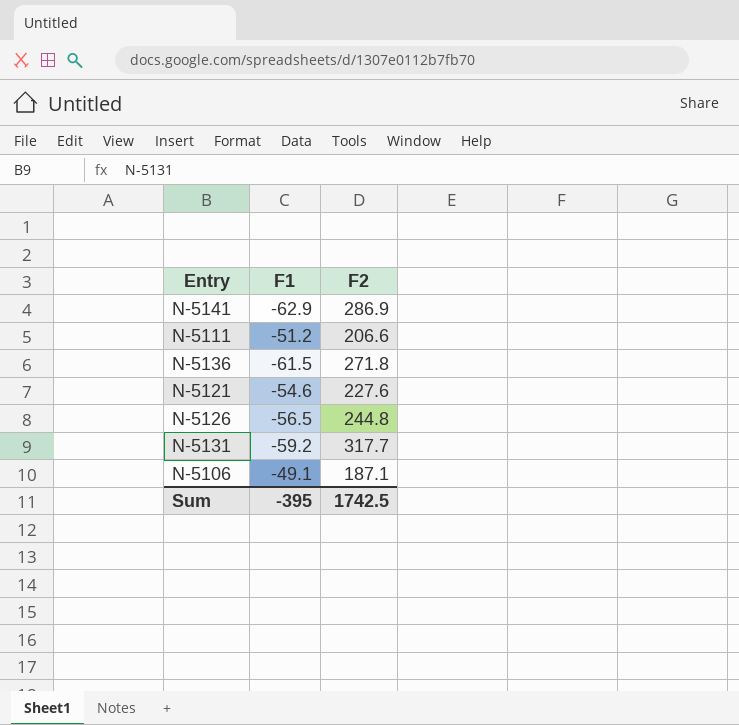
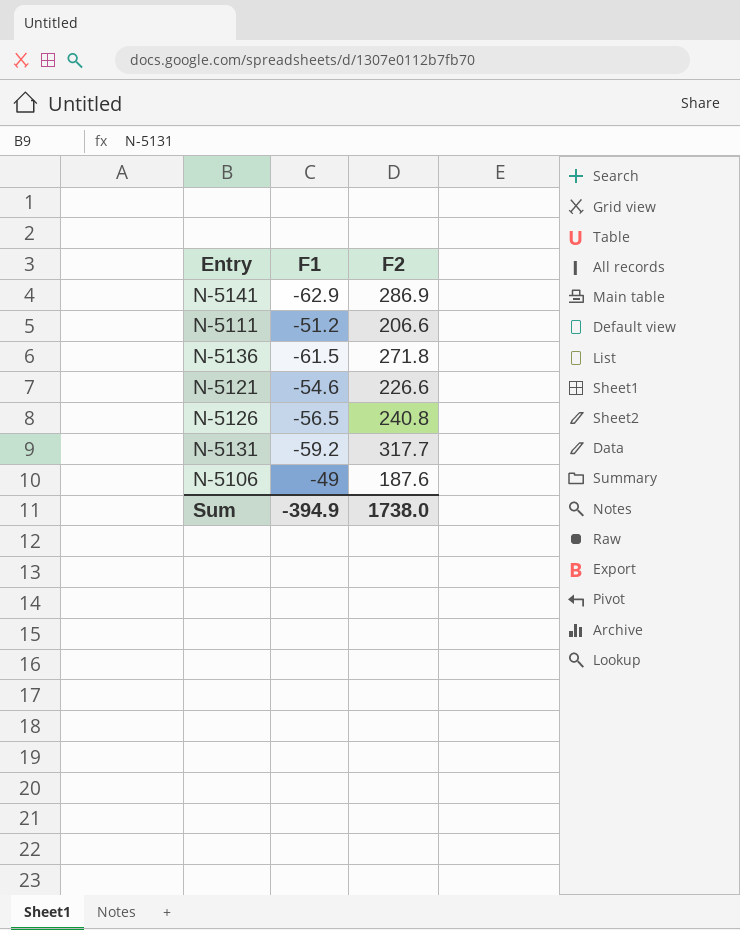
N-5121 | F2: 227.6 -> 226.6
N-5126 | F2: 244.8 -> 240.8
N-5106 | F1: -49.1 -> -49
N-5106 | F2: 187.1 -> 187.6
Sum | F1: -395 -> -394.9
Sum | F2: 1742.5 -> 1738.0

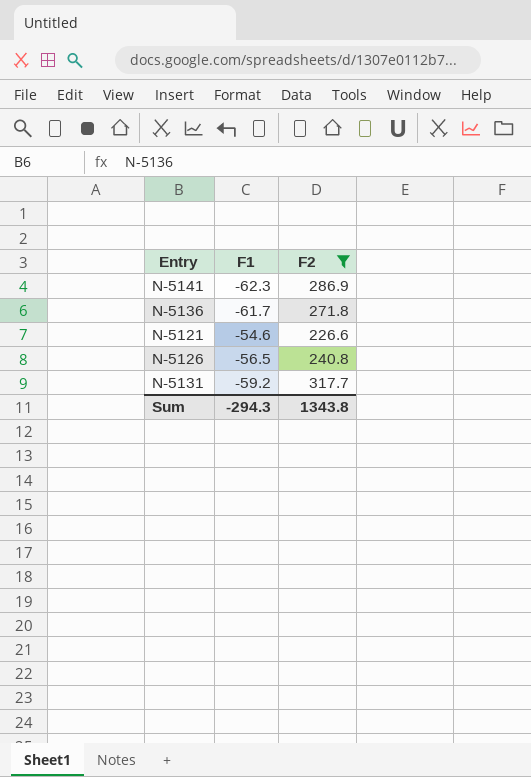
filter: none -> F2 >= 226.6
N-5141 | F1: -62.9 -> -62.3
N-5136 | F1: -61.5 -> -61.7
Sum | F1: -394.9 -> -294.3
Sum | F2: 1738.0 -> 1343.8

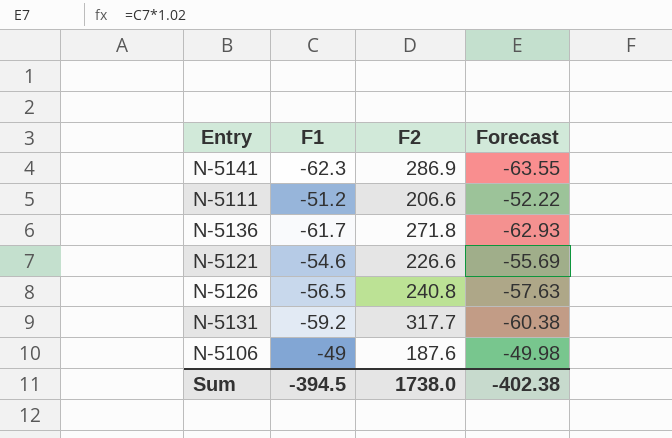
filter: F2 >= 226.6 -> none
column Forecast | formula: none -> [F1] * 1.02
Sum | F1: -294.3 -> -394.5
Sum | F2: 1343.8 -> 1738.0

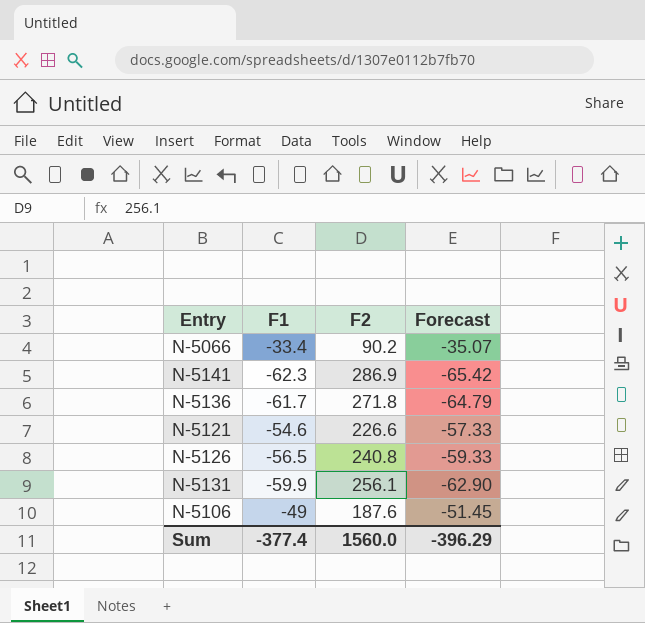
column Forecast | formula: [F1] * 1.02 -> [F1] * 1.05
row N-5111: -51.2 | 206.6 | -52.22 -> none
row N-5066: none -> -33.4 | 90.2 | -35.07
N-5131 | F1: -59.2 -> -59.9
N-5131 | F2: 317.7 -> 256.1
Sum | F1: -394.5 -> -377.4
Sum | F2: 1738.0 -> 1560.0
Sum | Forecast: -402.38 -> -396.29

